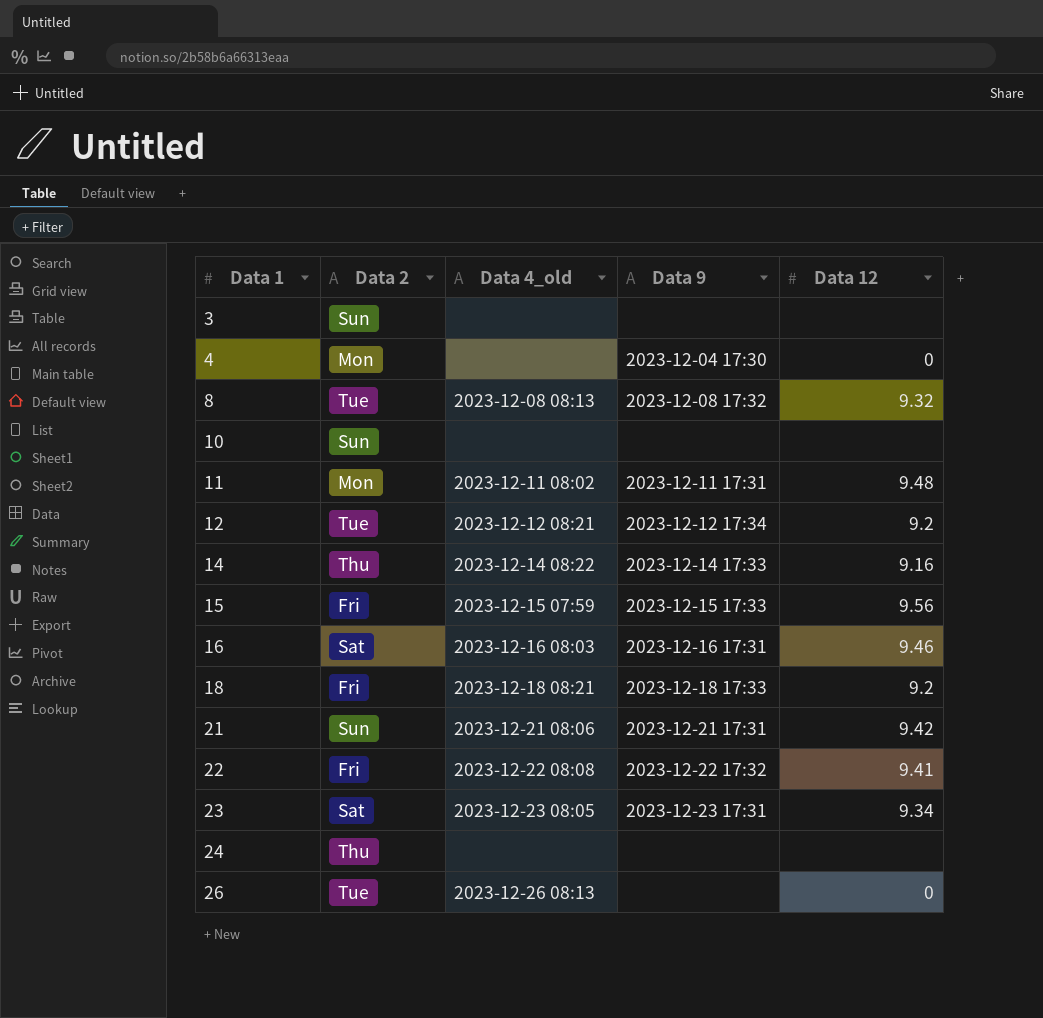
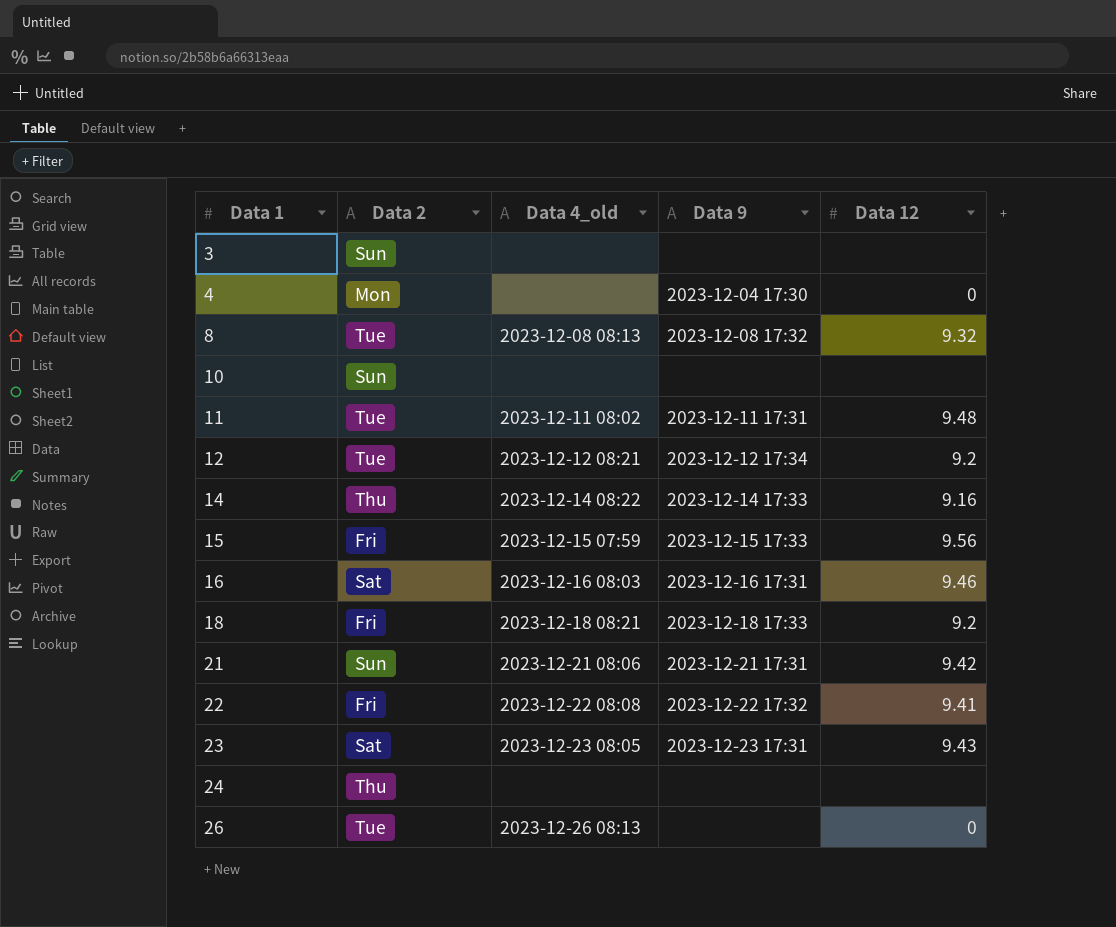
11 | Data 2: Mon -> Tue
23 | Data 12: 9.34 -> 9.43

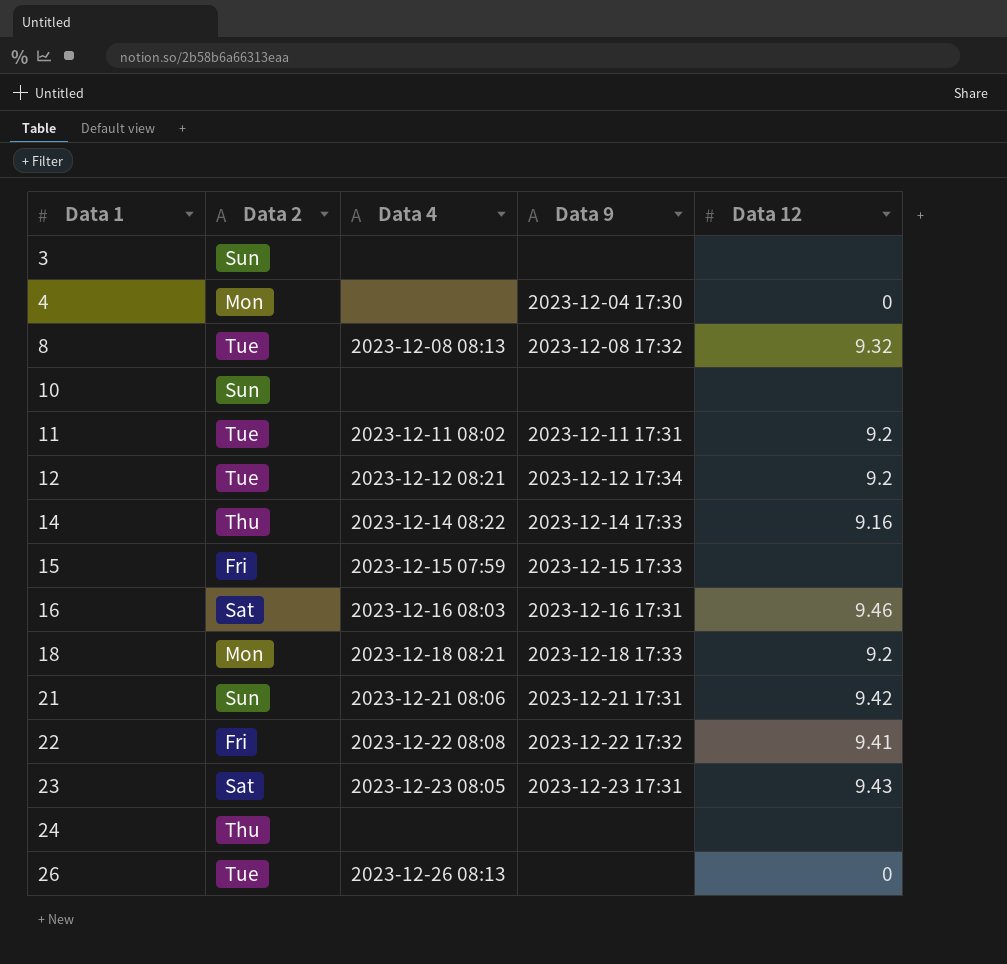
column name: Data 4_old -> Data 4
11 | Data 12: 9.48 -> 9.2
15 | Data 12: 9.56 -> none
18 | Data 2: Fri -> Mon

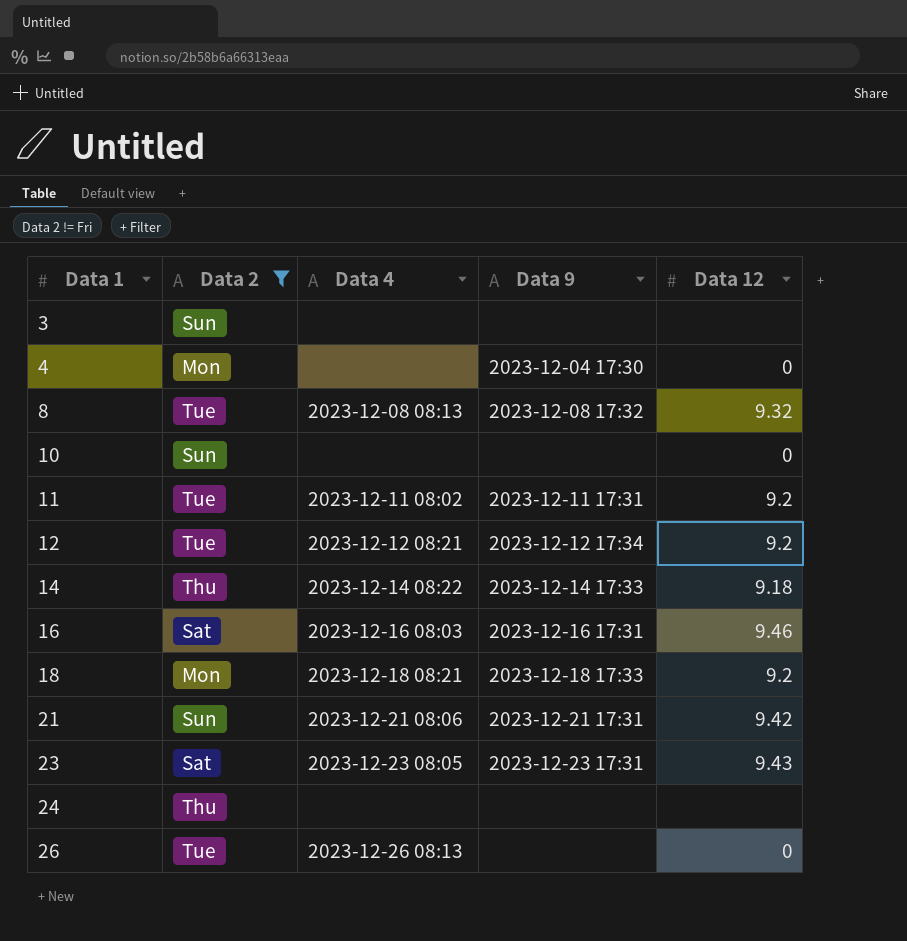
filter: none -> Data 2 != Fri
10 | Data 12: none -> 0
14 | Data 12: 9.16 -> 9.18

